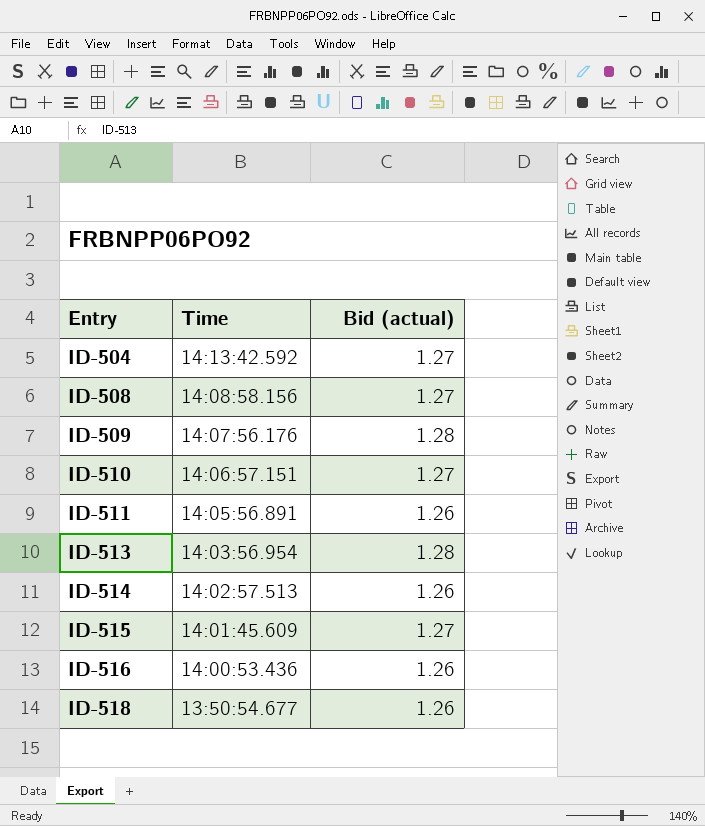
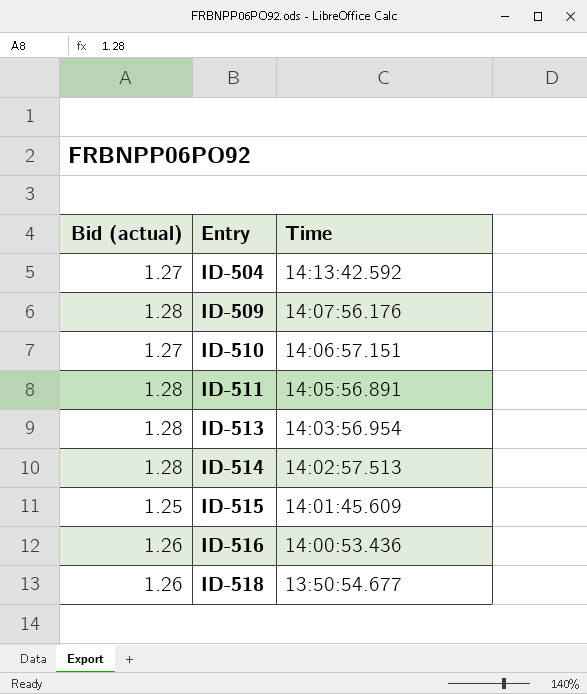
column Bid (actual) | position: 3 -> 1
row ID-508: 14:08:58.156 | 1.27 -> none
ID-511 | Bid (actual): 1.26 -> 1.28
ID-514 | Bid (actual): 1.26 -> 1.28
ID-515 | Bid (actual): 1.27 -> 1.25

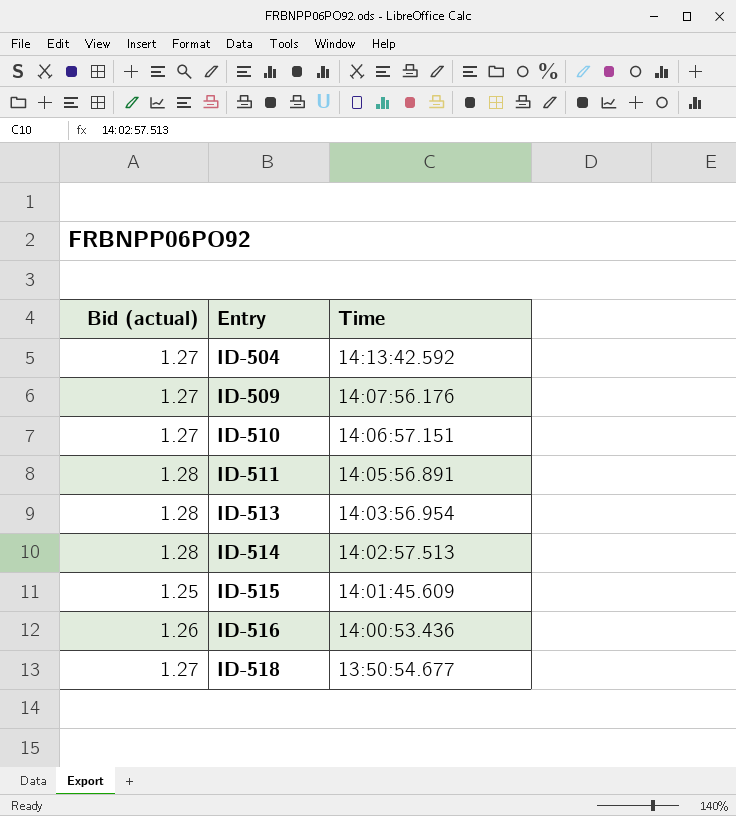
ID-509 | Bid (actual): 1.28 -> 1.27
ID-518 | Bid (actual): 1.26 -> 1.27

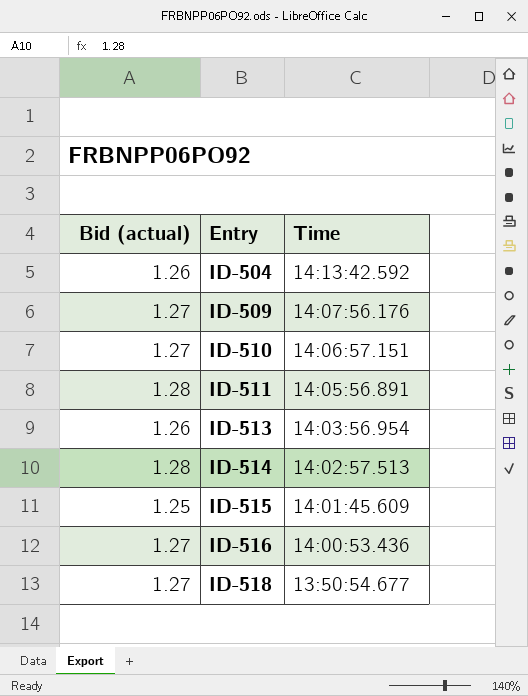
ID-504 | Bid (actual): 1.27 -> 1.26
ID-513 | Bid (actual): 1.28 -> 1.26
ID-516 | Bid (actual): 1.26 -> 1.27

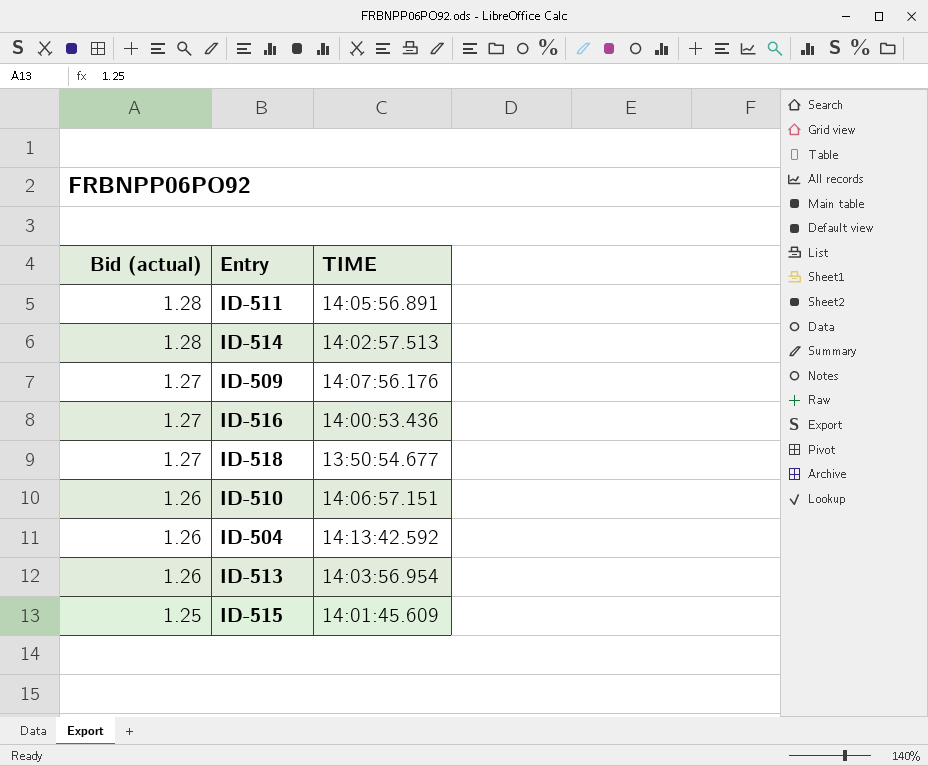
row order: Entry ascending -> Bid (actual) descending
column name: Time -> TIME
ID-510 | Bid (actual): 1.27 -> 1.26

